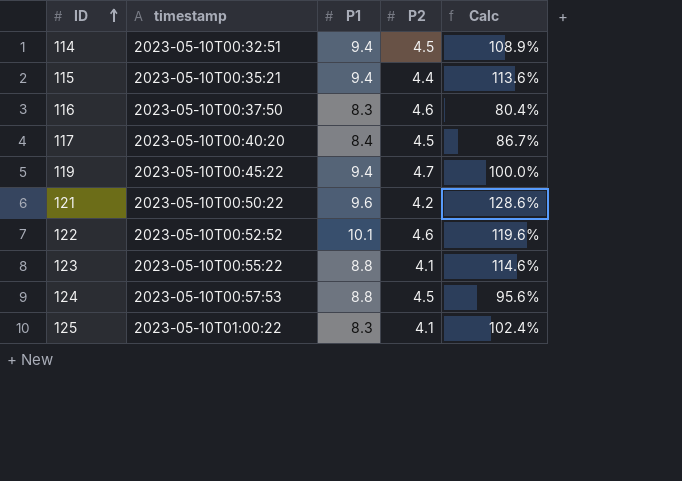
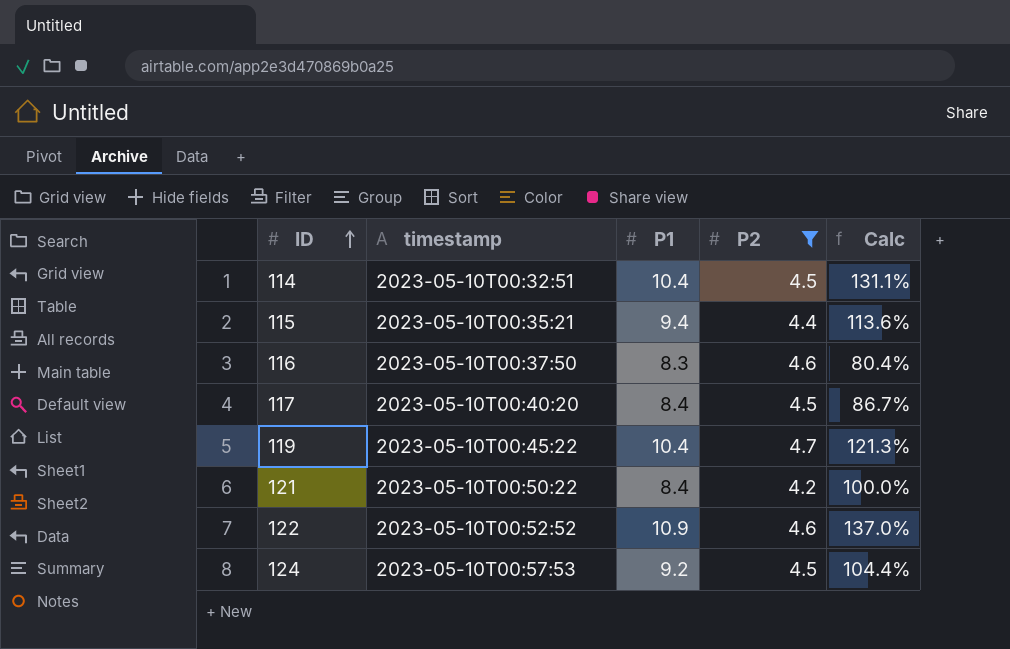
filter: none -> P2 != 4.1
114 | P1: 9.4 -> 10.4
114 | Calc: 108.9% -> 131.1%
119 | P1: 9.4 -> 10.4
119 | Calc: 100.0% -> 121.3%
121 | P1: 9.6 -> 8.4
121 | Calc: 128.6% -> 100.0%
122 | P1: 10.1 -> 10.9
122 | Calc: 119.6% -> 137.0%
124 | P1: 8.8 -> 9.2
124 | Calc: 95.6% -> 104.4%

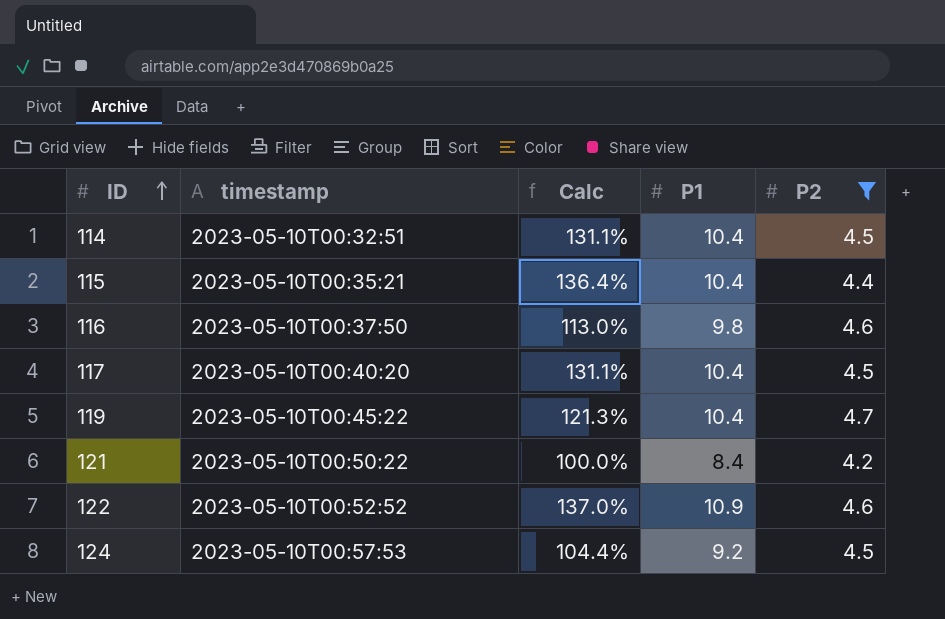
column Calc | position: 5 -> 3
115 | Calc: 113.6% -> 136.4%
115 | P1: 9.4 -> 10.4
116 | Calc: 80.4% -> 113.0%
116 | P1: 8.3 -> 9.8
117 | Calc: 86.7% -> 131.1%
117 | P1: 8.4 -> 10.4

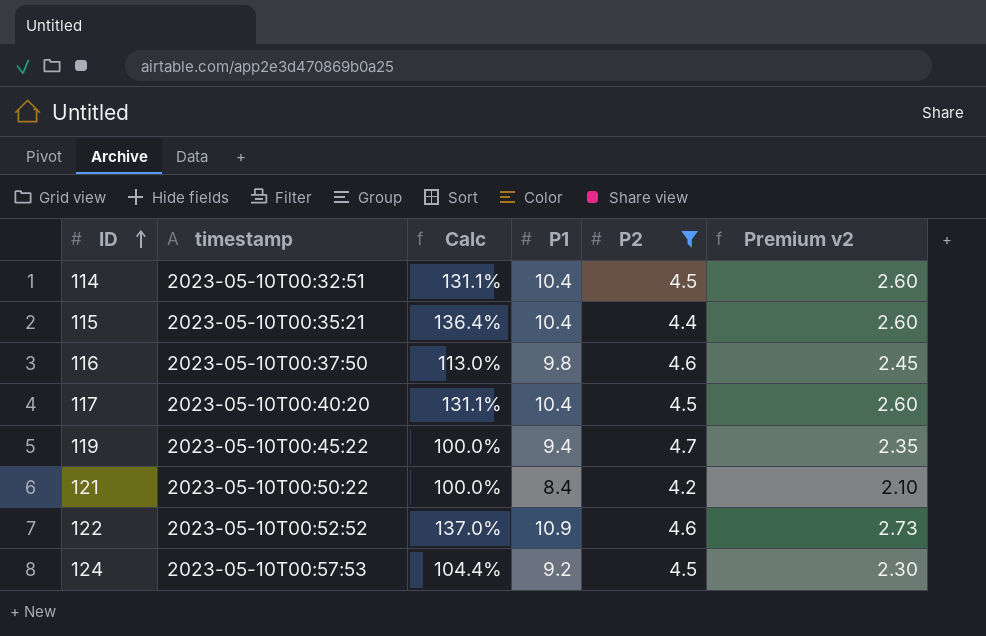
column Premium v2 | formula: none -> [P1] * 0.25
119 | Calc: 121.3% -> 100.0%
119 | P1: 10.4 -> 9.4

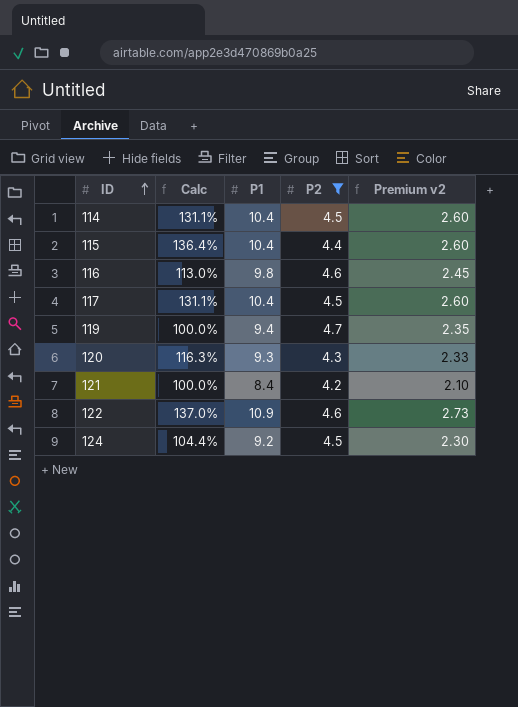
column timestamp | position: 2 -> none
row 120: none -> 116.3% | 9.3 | 4.3 | 2.33

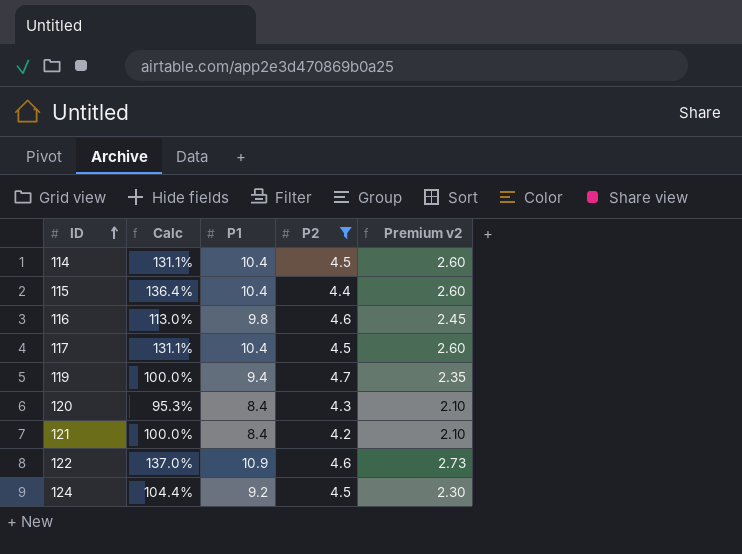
120 | Calc: 116.3% -> 95.3%
120 | P1: 9.3 -> 8.4
120 | Premium v2: 2.33 -> 2.10

